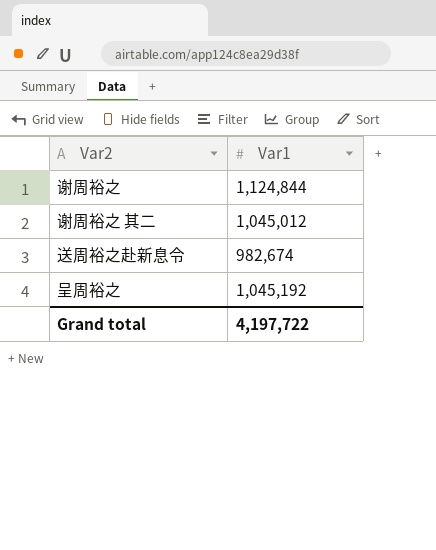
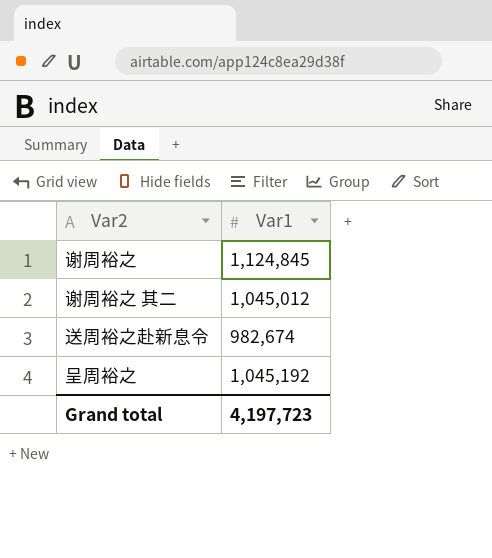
谢周裕之 | Var1: 1,124,844 -> 1,124,845
Grand total | Var1: 4,197,722 -> 4,197,723

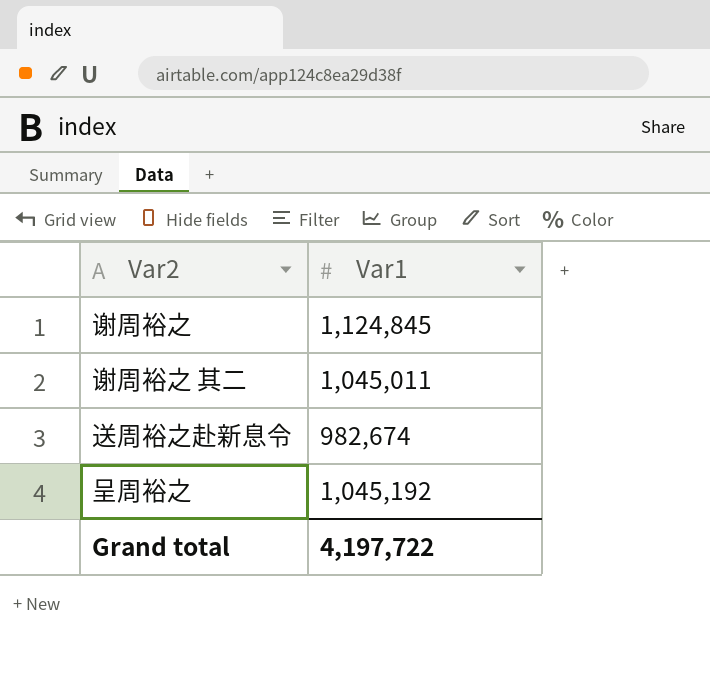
谢周裕之 其二 | Var1: 1,045,012 -> 1,045,011
Grand total | Var1: 4,197,723 -> 4,197,722

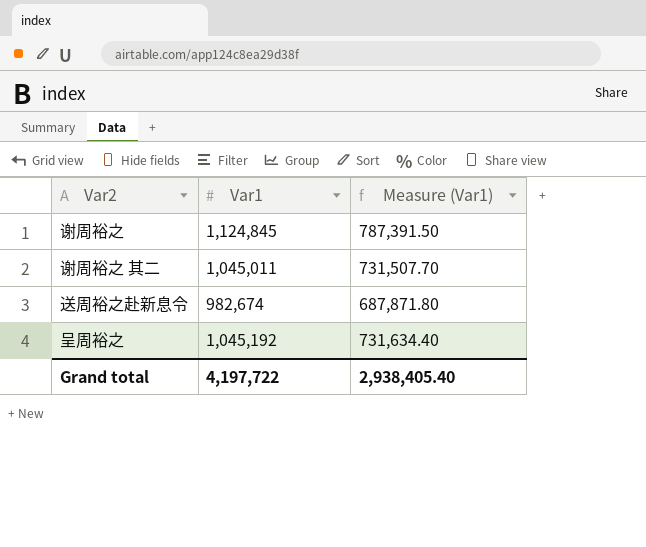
column Measure (Var1) | formula: none -> [Var1] * 0.7

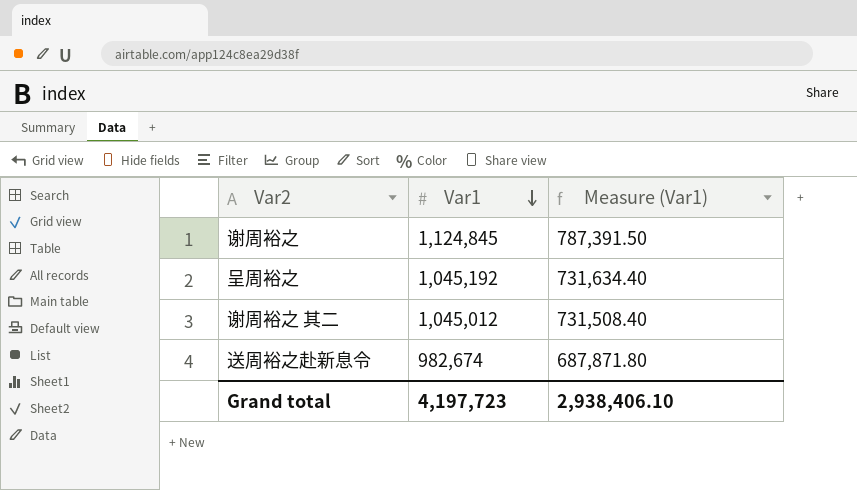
row order: none -> Var1 descending
谢周裕之 其二 | Var1: 1,045,011 -> 1,045,012
谢周裕之 其二 | Measure (Var1): 731,507.70 -> 731,508.40
Grand total | Var1: 4,197,722 -> 4,197,723
Grand total | Measure (Var1): 2,938,405.40 -> 2,938,406.10

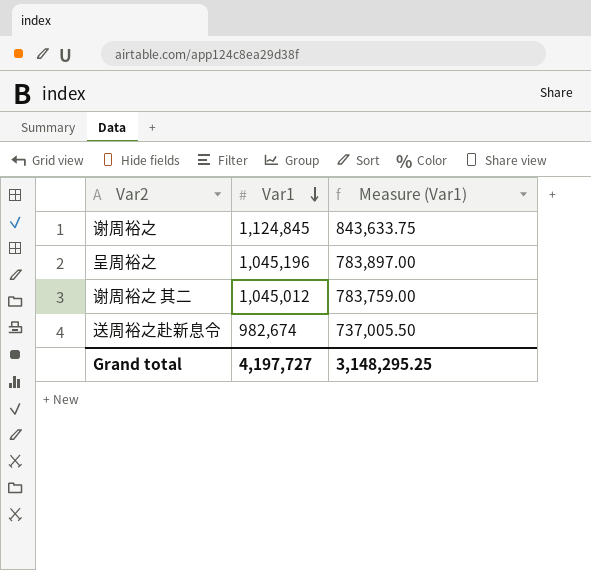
column Measure (Var1) | formula: [Var1] * 0.7 -> [Var1] * 0.75
呈周裕之 | Var1: 1,045,192 -> 1,045,196
Grand total | Var1: 4,197,723 -> 4,197,727
Grand total | Measure (Var1): 2,938,406.10 -> 3,148,295.25

